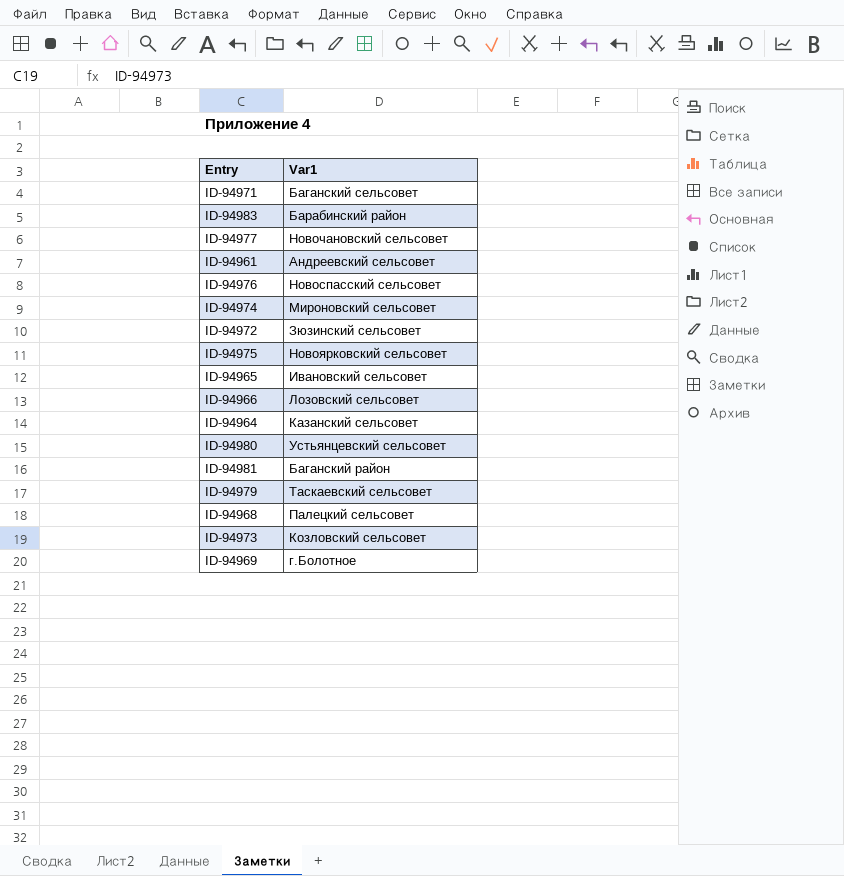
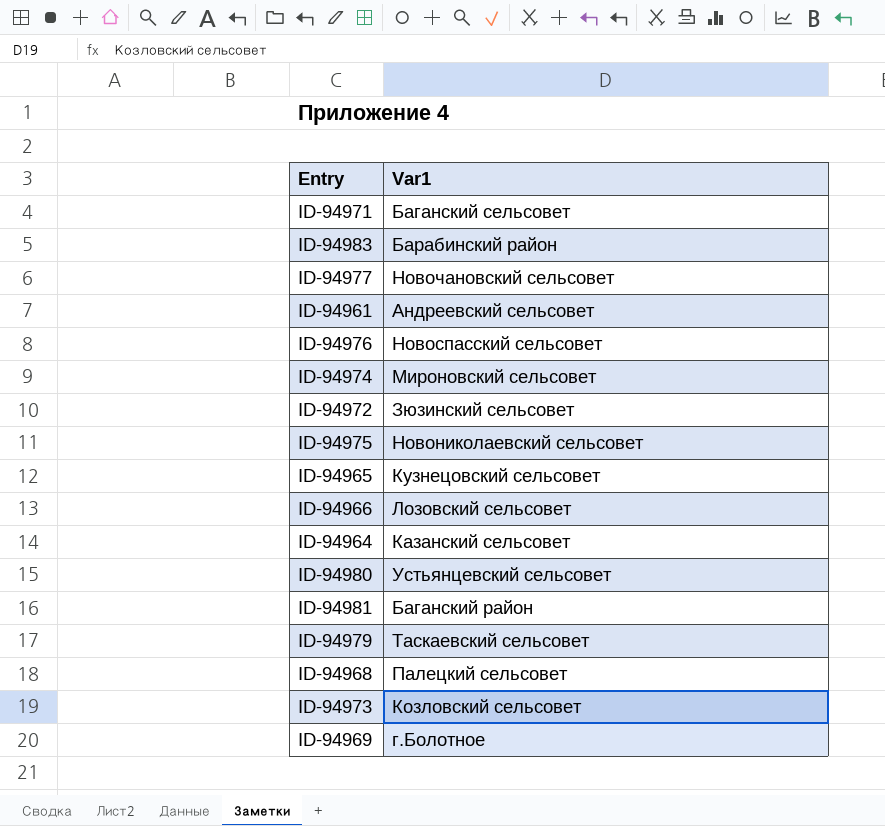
ID-94975 | Var1: Новоярковский сельсовет -> Новониколаевский сельсовет
ID-94965 | Var1: Ивановский сельсовет -> Кузнецовский сельсовет

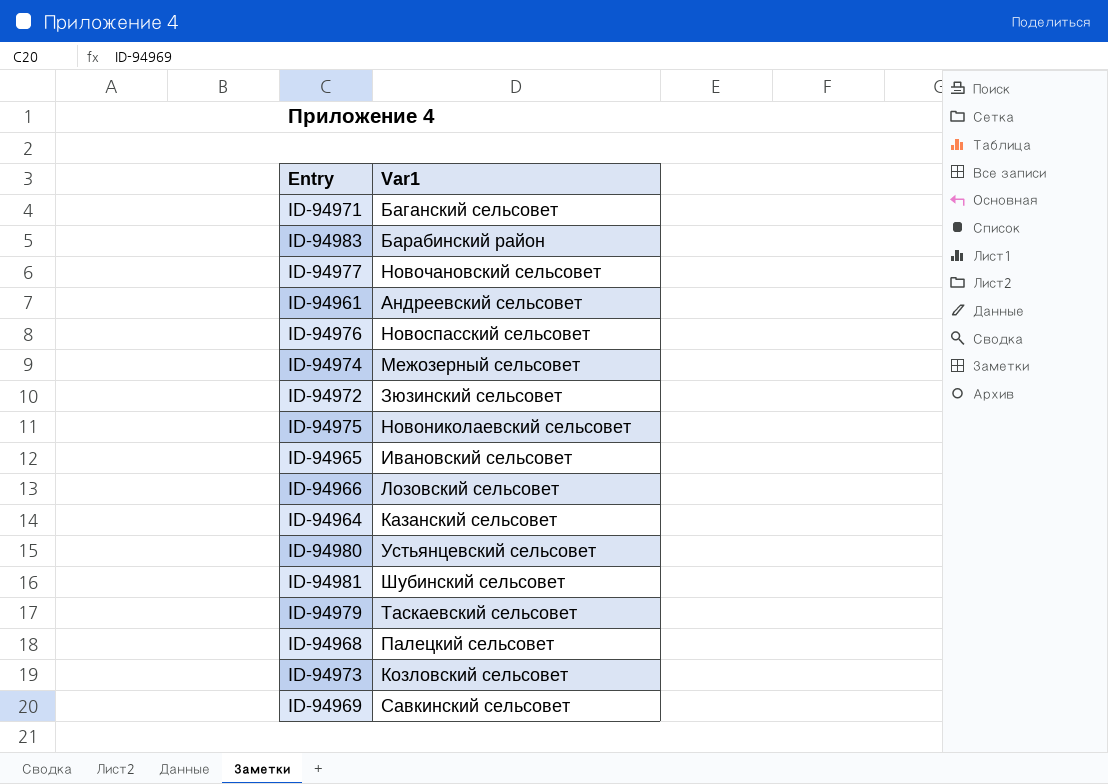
ID-94974 | Var1: Мироновский сельсовет -> Межозерный сельсовет
ID-94965 | Var1: Кузнецовский сельсовет -> Ивановский сельсовет
ID-94981 | Var1: Баганский район -> Шубинский сельсовет
ID-94969 | Var1: г.Болотное -> Савкинский сельсовет

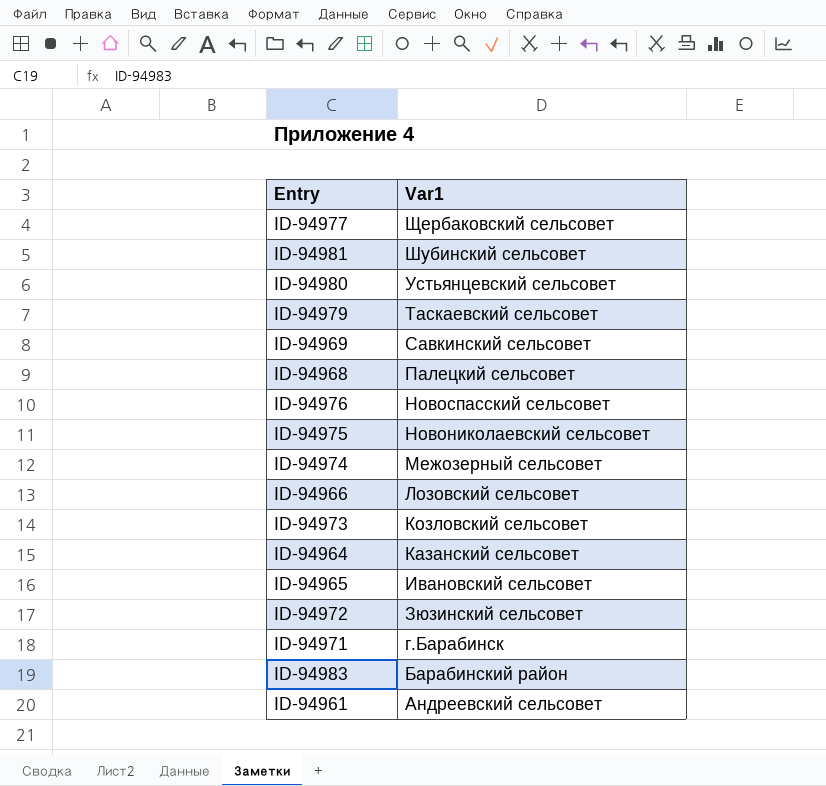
row order: none -> Var1 descending
ID-94977 | Var1: Новочановский сельсовет -> Щербаковский сельсовет
ID-94971 | Var1: Баганский сельсовет -> г.Барабинск

